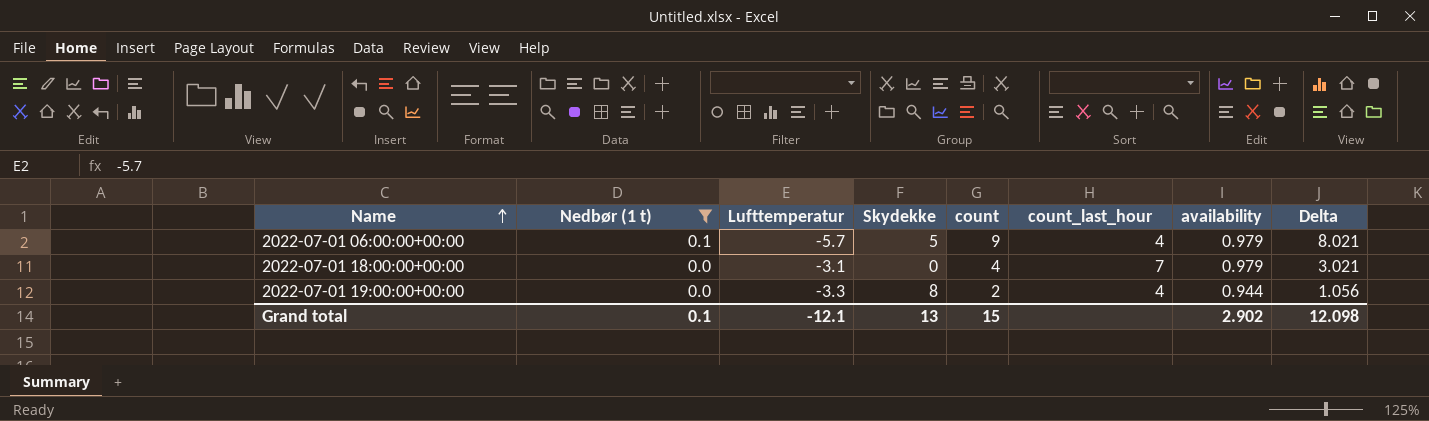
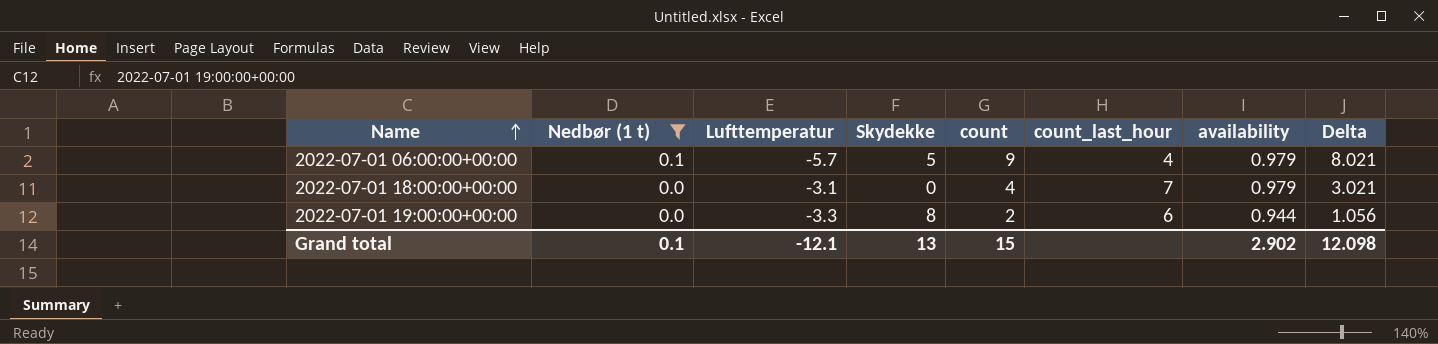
2022-07-01 19:00:00+00:00 | count_last_hour: 4 -> 6

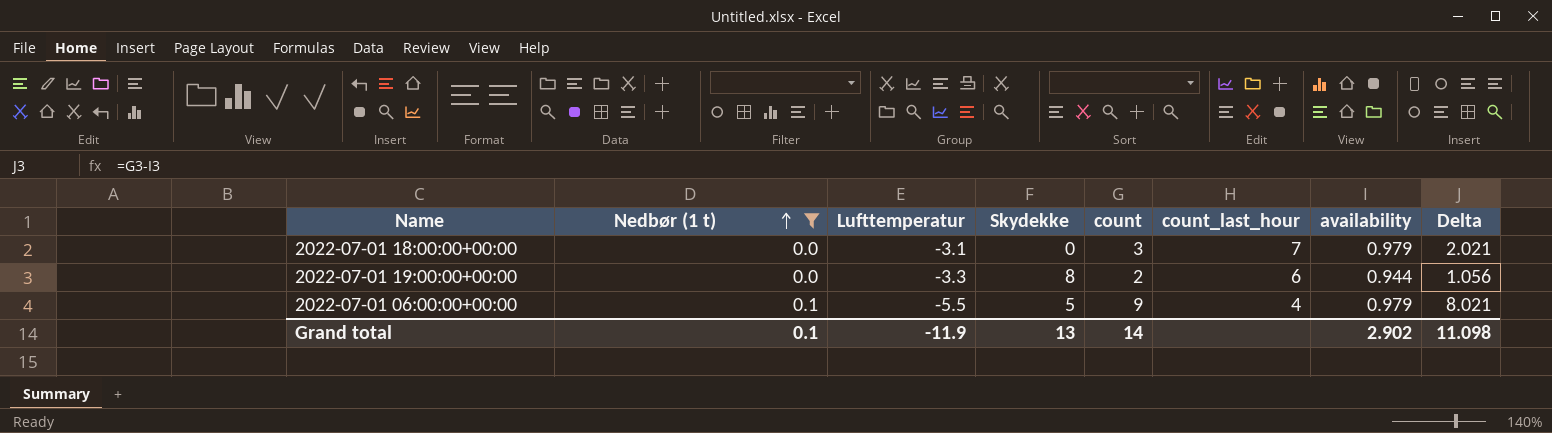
row order: Name ascending -> Nedbør (1 t) ascending
2022-07-01 18:00:00+00:00 | count: 4 -> 3
2022-07-01 18:00:00+00:00 | Delta: 3.021 -> 2.021
2022-07-01 06:00:00+00:00 | Lufttemperatur: -5.7 -> -5.5
Grand total | Lufttemperatur: -12.1 -> -11.9
Grand total | count: 15 -> 14
Grand total | Delta: 12.098 -> 11.098

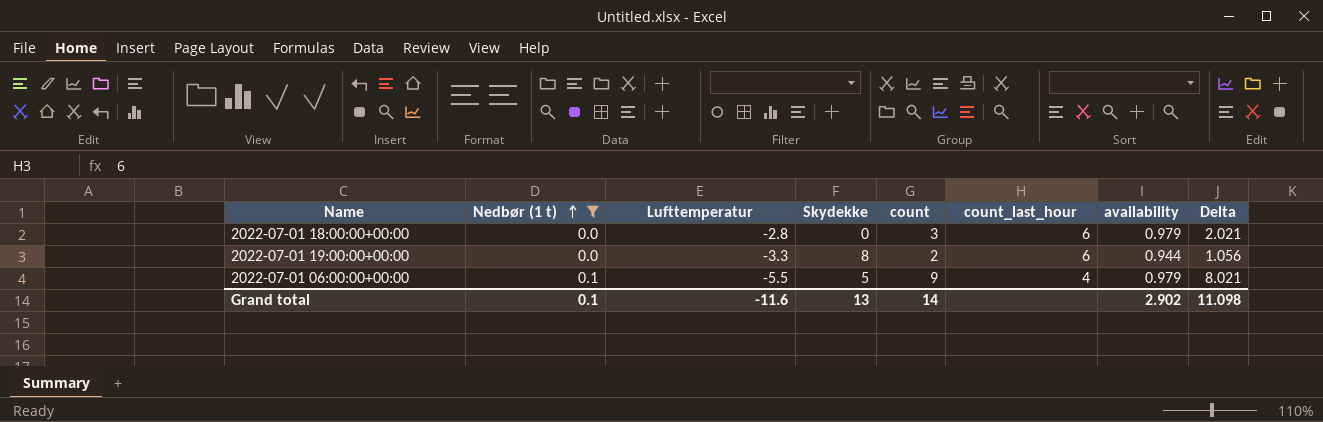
2022-07-01 18:00:00+00:00 | Lufttemperatur: -3.1 -> -2.8
2022-07-01 18:00:00+00:00 | count_last_hour: 7 -> 6
Grand total | Lufttemperatur: -11.9 -> -11.6

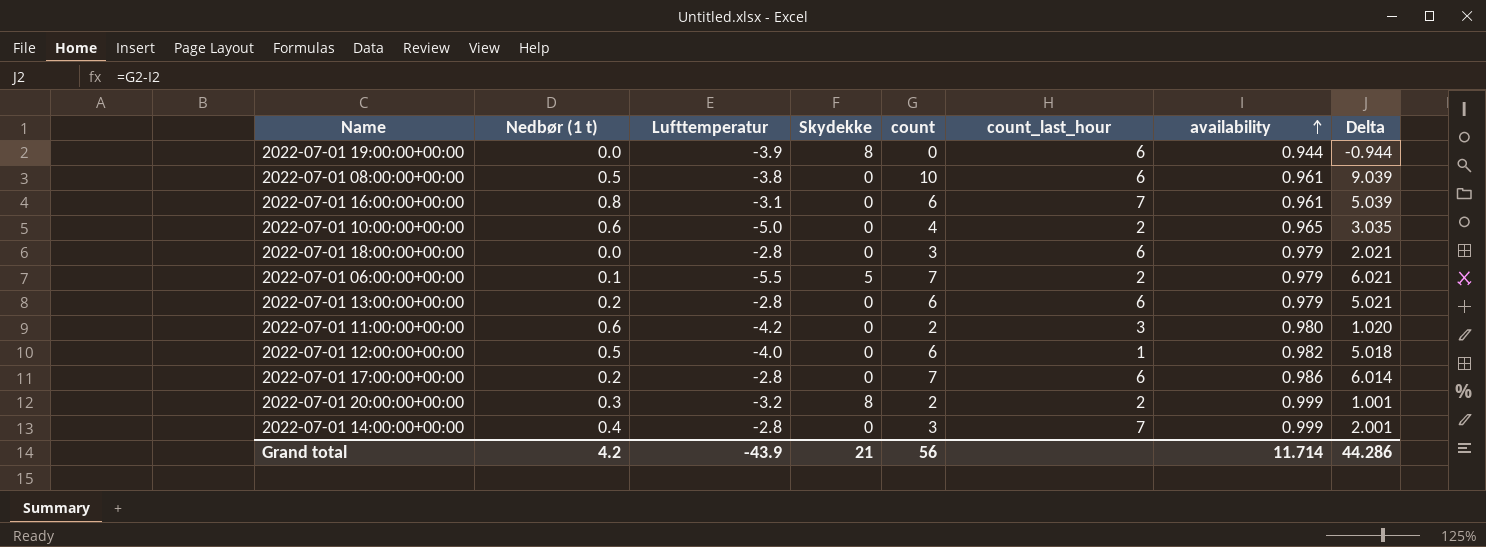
filter: Nedbør (1 t) <= 0.1 -> none
row order: Nedbør (1 t) ascending -> availability ascending
2022-07-01 19:00:00+00:00 | Lufttemperatur: -3.3 -> -3.9
2022-07-01 19:00:00+00:00 | count: 2 -> 0
2022-07-01 19:00:00+00:00 | Delta: 1.056 -> -0.944
2022-07-01 06:00:00+00:00 | count: 9 -> 7
2022-07-01 06:00:00+00:00 | count_last_hour: 4 -> 2
2022-07-01 06:00:00+00:00 | Delta: 8.021 -> 6.021
Grand total | Nedbør (1 t): 0.1 -> 4.2
Grand total | Lufttemperatur: -11.6 -> -43.9
Grand total | Skydekke: 13 -> 21
Grand total | count: 14 -> 56
Grand total | availability: 2.902 -> 11.714
Grand total | Delta: 11.098 -> 44.286

